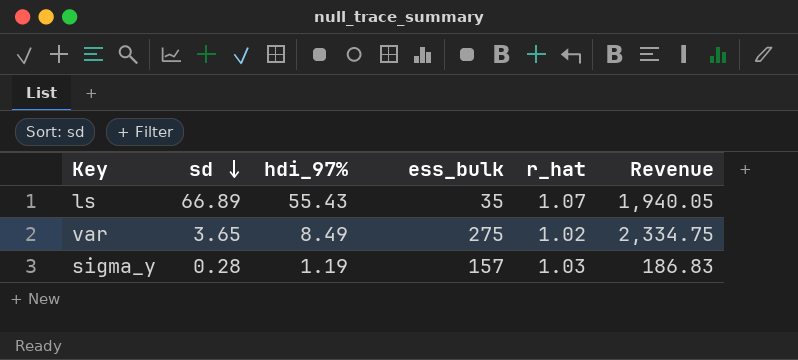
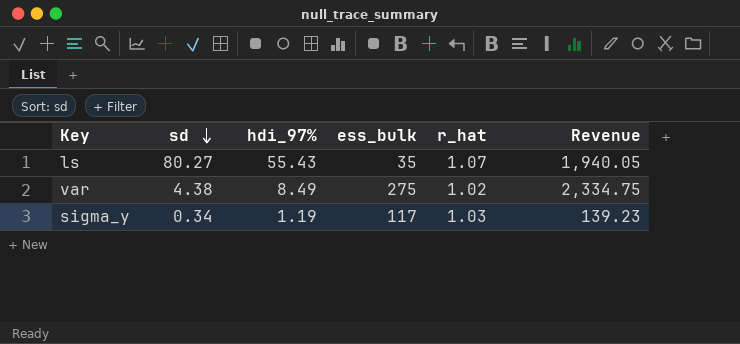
ls | sd: 66.89 -> 80.27
var | sd: 3.65 -> 4.38
sigma_y | sd: 0.28 -> 0.34
sigma_y | ess_bulk: 157 -> 117
sigma_y | Revenue: 186.83 -> 139.23

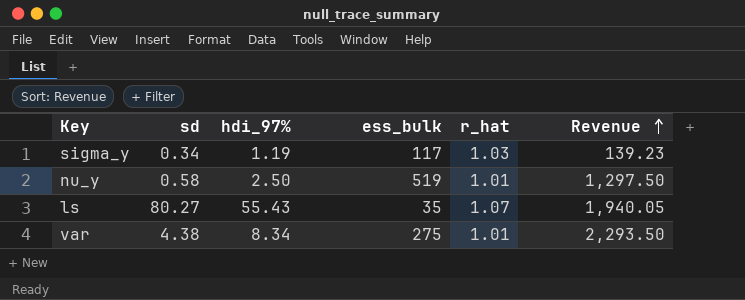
row order: sd descending -> Revenue ascending
row nu_y: none -> 0.58 | 2.50 | 519 | 1.01 | 1,297.50
var | hdi_97%: 8.49 -> 8.34
var | r_hat: 1.02 -> 1.01
var | Revenue: 2,334.75 -> 2,293.50

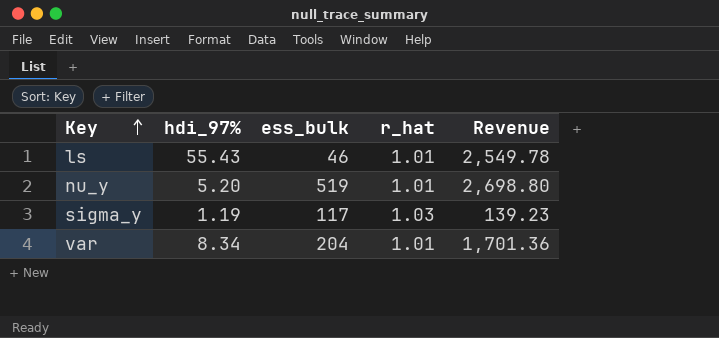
row order: Revenue ascending -> Key ascending
column sd | position: 2 -> none
ls | ess_bulk: 35 -> 46
ls | r_hat: 1.07 -> 1.01
ls | Revenue: 1,940.05 -> 2,549.78
nu_y | hdi_97%: 2.50 -> 5.20
nu_y | Revenue: 1,297.50 -> 2,698.80
var | ess_bulk: 275 -> 204
var | Revenue: 2,293.50 -> 1,701.36

